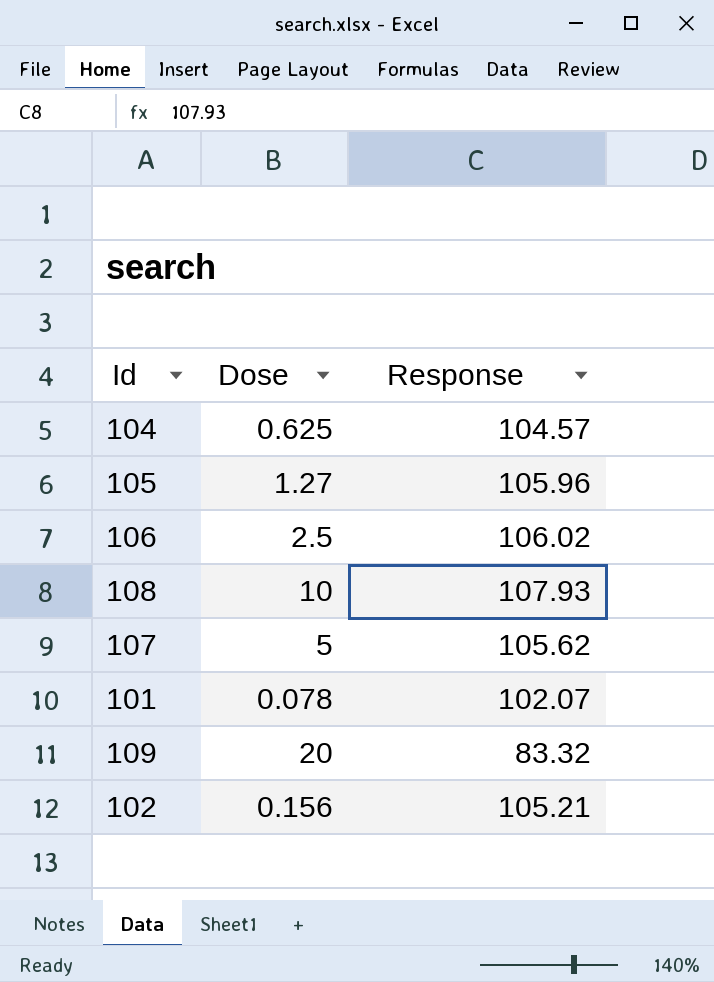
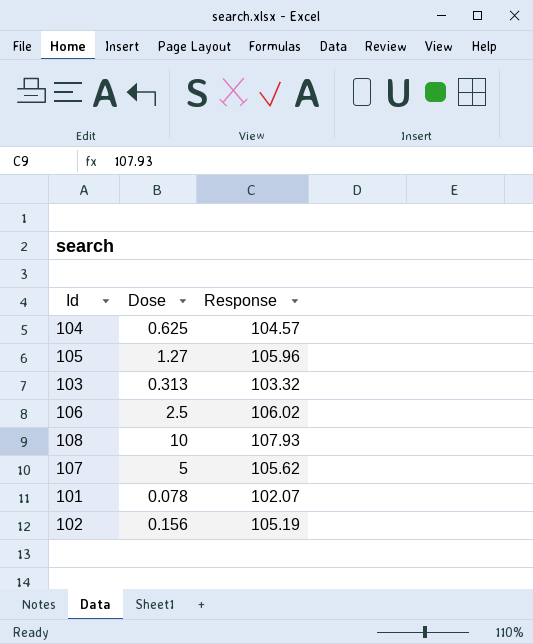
row 109: 20 | 83.32 -> none
row 103: none -> 0.313 | 103.32
102 | Response: 105.21 -> 105.19

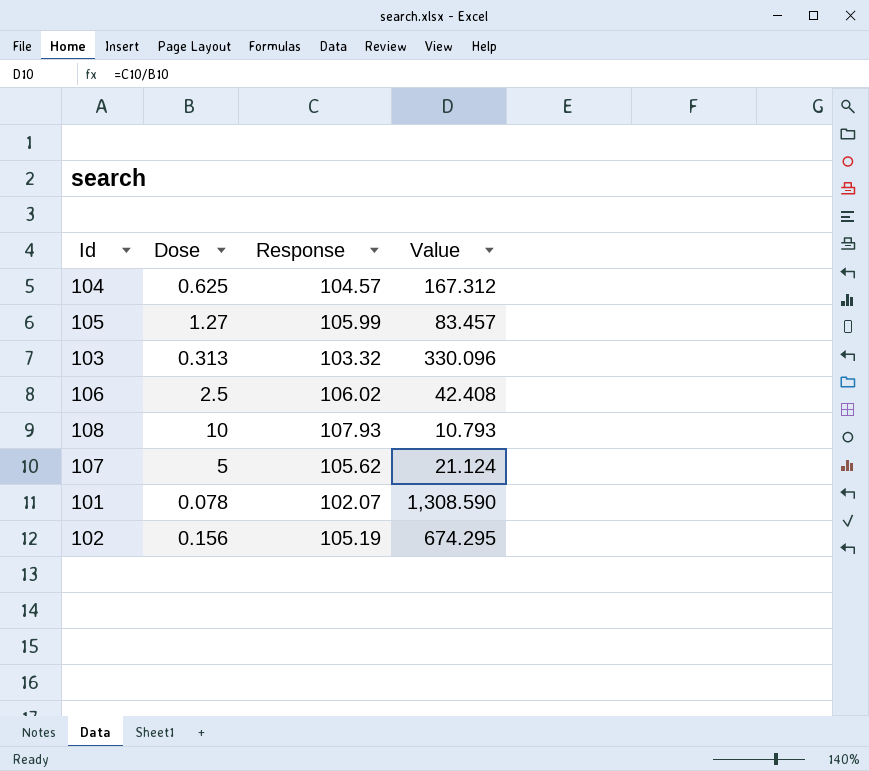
column Value | formula: none -> [Response] / [Dose]
105 | Response: 105.96 -> 105.99

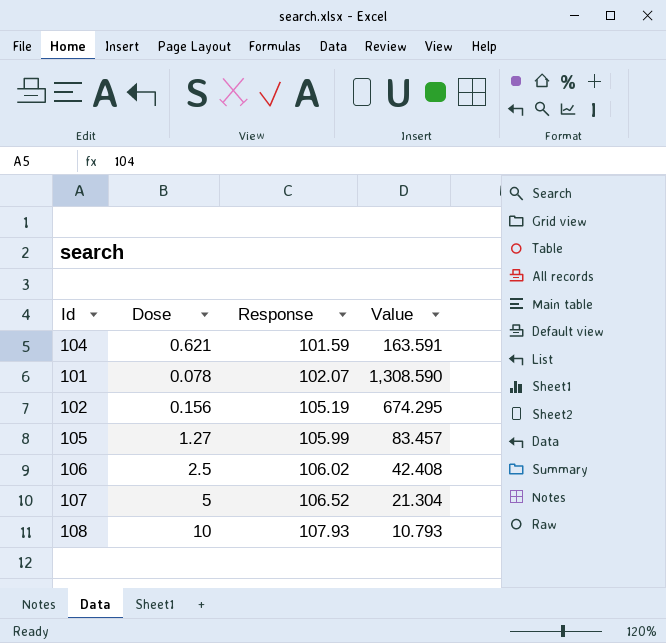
row order: none -> Response ascending
row 103: 0.313 | 103.32 | 330.096 -> none
104 | Dose: 0.625 -> 0.621
104 | Response: 104.57 -> 101.59
104 | Value: 167.312 -> 163.591
107 | Response: 105.62 -> 106.52
107 | Value: 21.124 -> 21.304

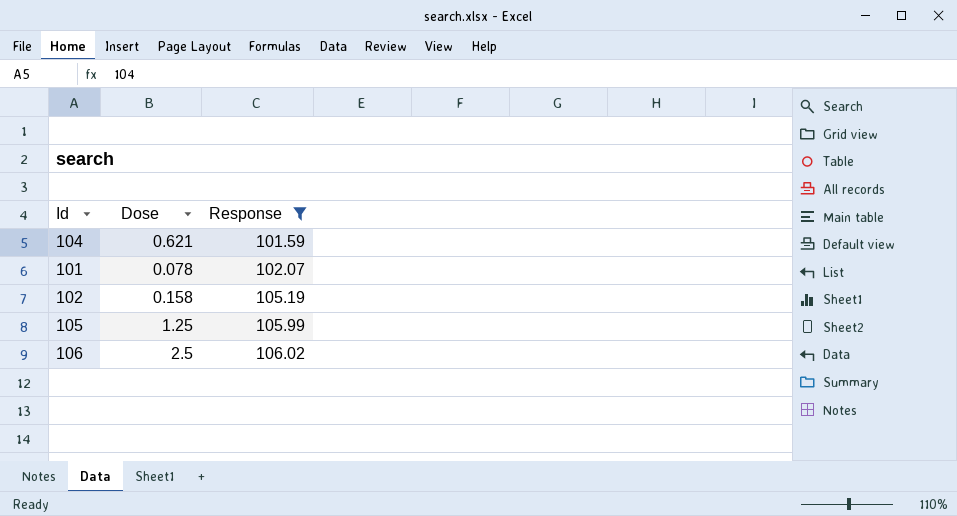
filter: none -> Response <= 106.02
column Value | formula: [Response] / [Dose] -> none
102 | Dose: 0.156 -> 0.158
105 | Dose: 1.27 -> 1.25

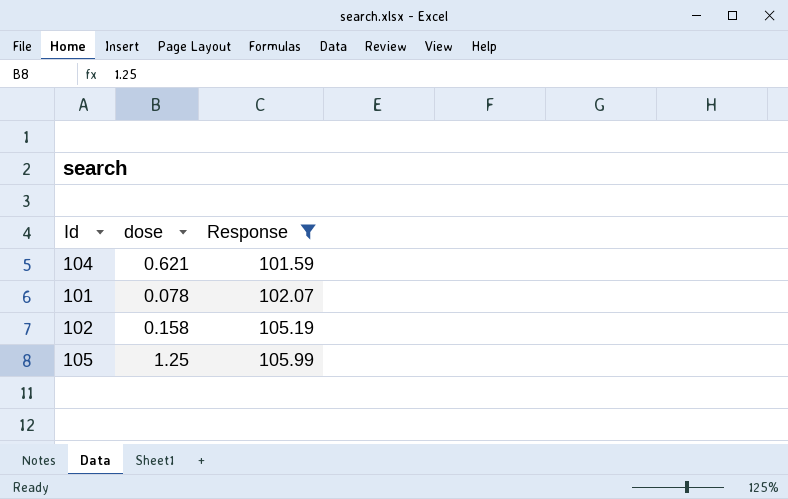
column name: Dose -> dose
row 106: 2.5 | 106.02 -> none

